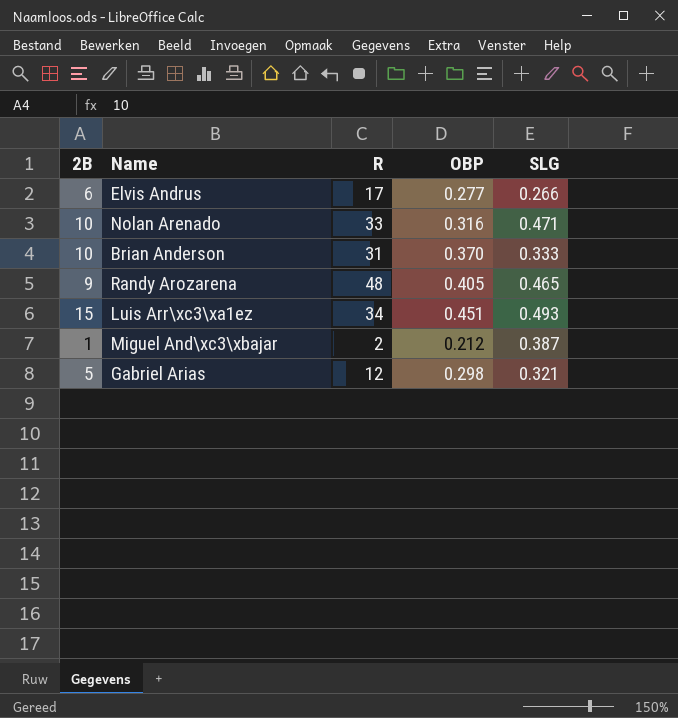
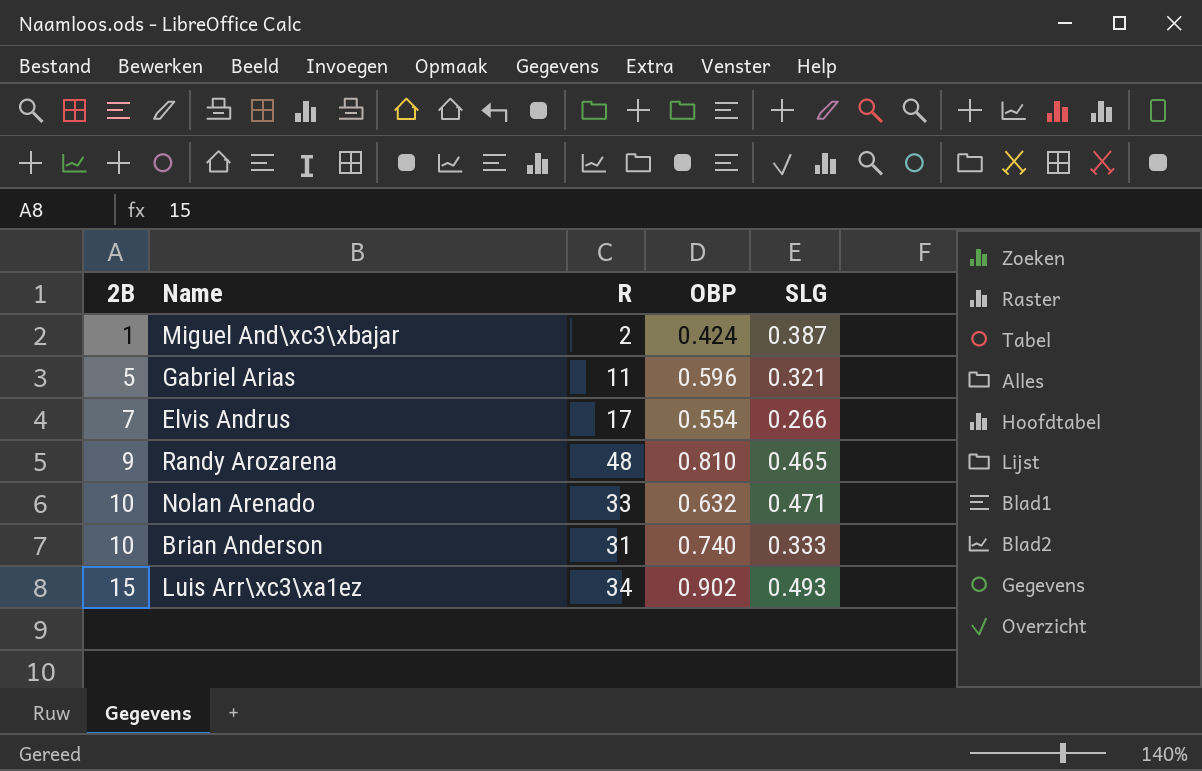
row order: none -> 2B ascending
Miguel And\xc3\xbajar | OBP: 0.212 -> 0.424
Gabriel Arias | R: 12 -> 11
Gabriel Arias | OBP: 0.298 -> 0.596
Elvis Andrus | 2B: 6 -> 7
Elvis Andrus | OBP: 0.277 -> 0.554
Randy Arozarena | OBP: 0.405 -> 0.810
Nolan Arenado | OBP: 0.316 -> 0.632
Brian Anderson | OBP: 0.370 -> 0.740
Luis Arr\xc3\xa1ez | OBP: 0.451 -> 0.902

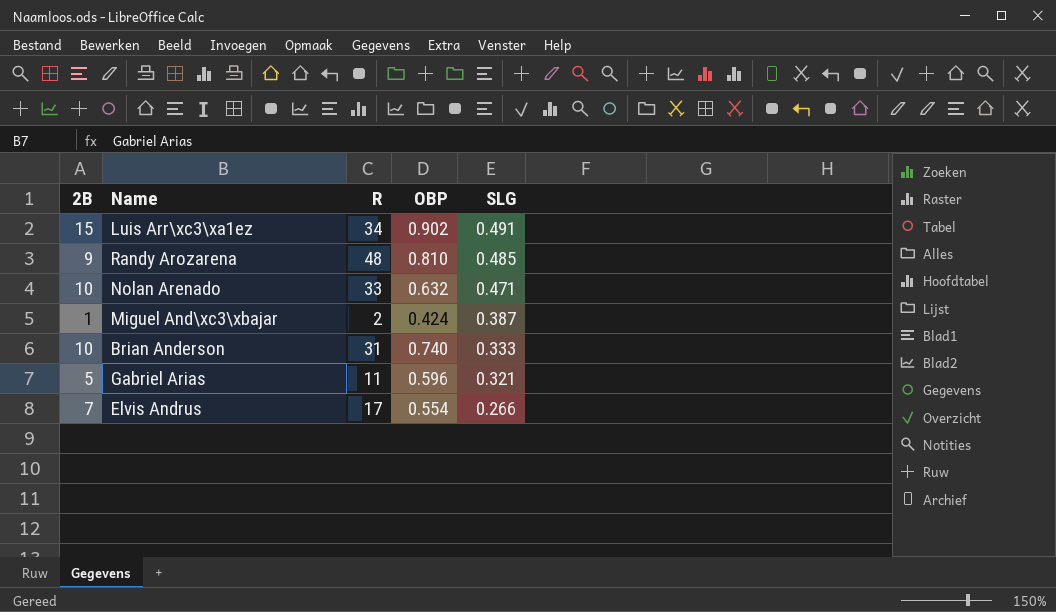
row order: 2B ascending -> SLG descending
Luis Arr\xc3\xa1ez | SLG: 0.493 -> 0.491
Randy Arozarena | SLG: 0.465 -> 0.485

